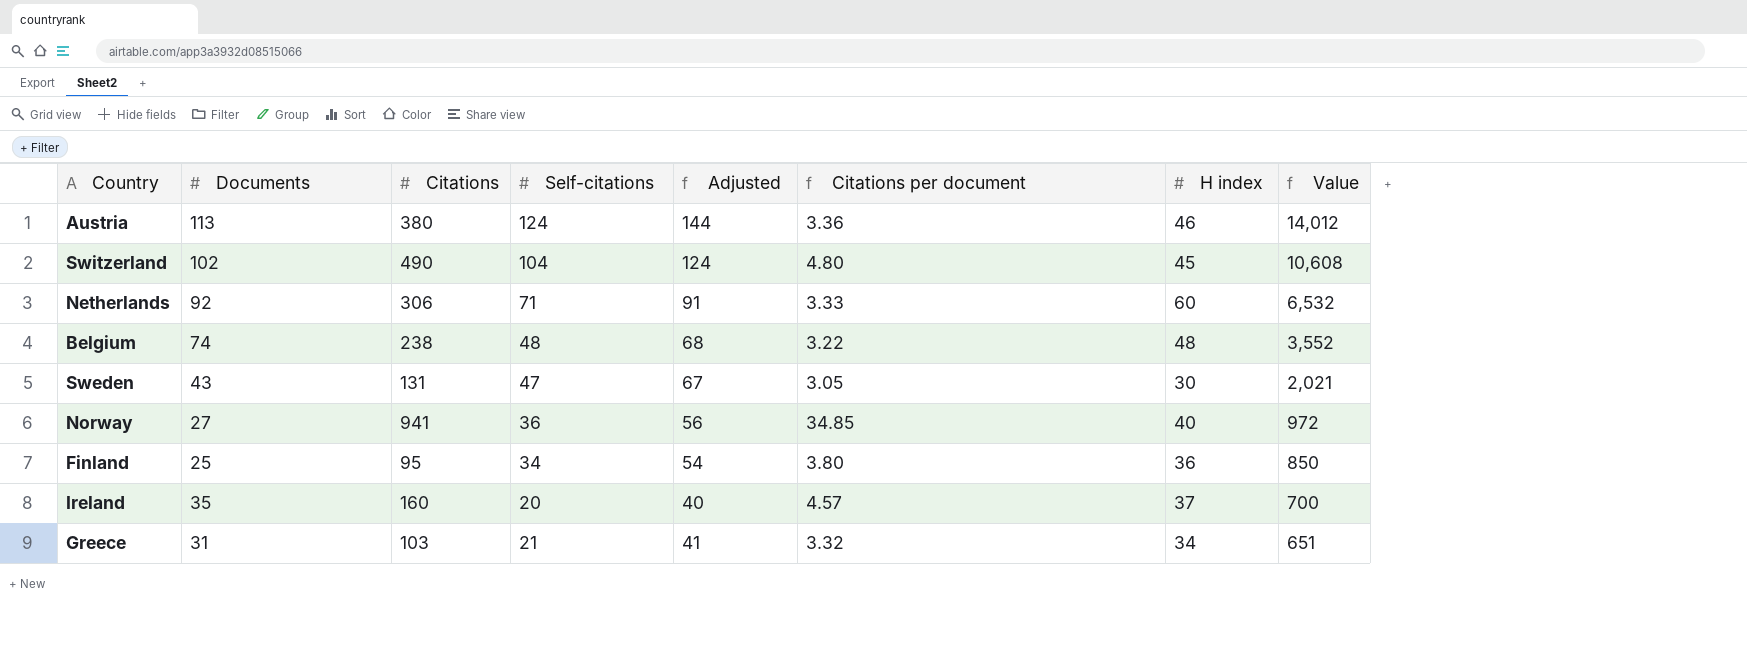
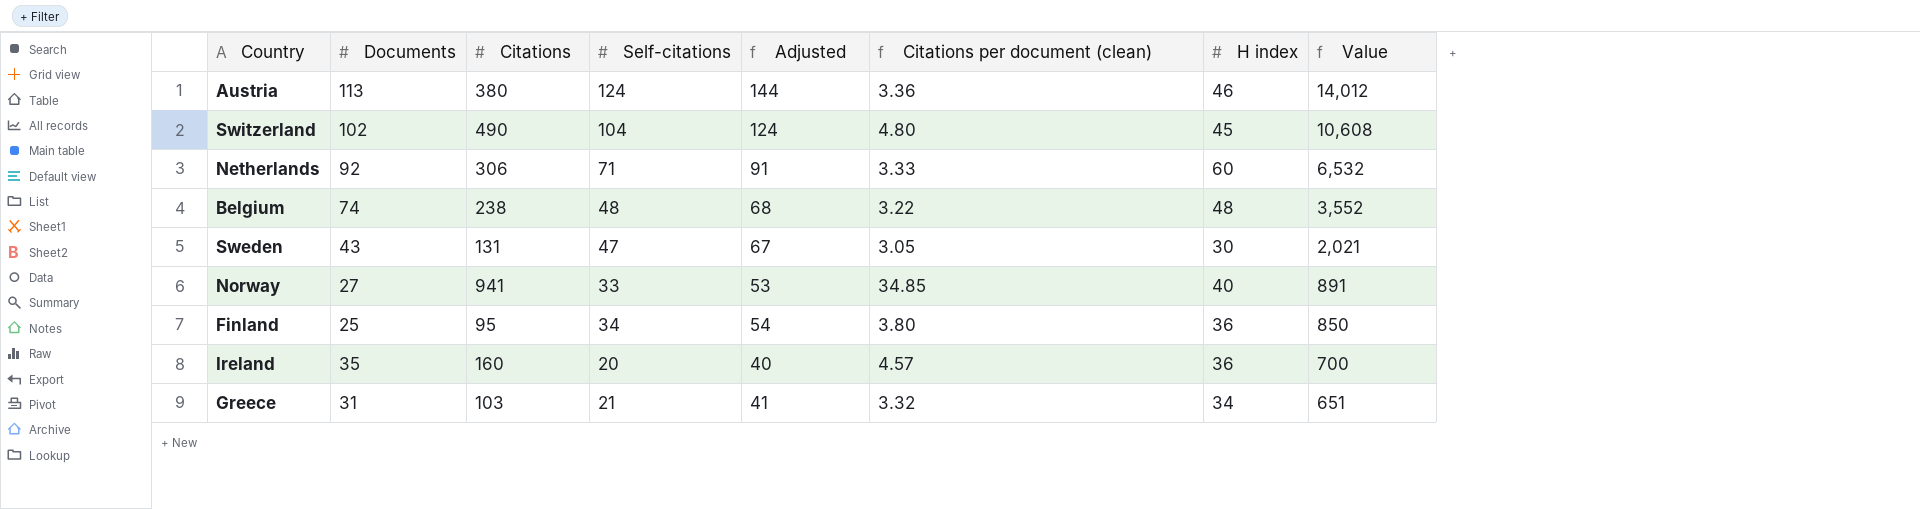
column name: Citations per document -> Citations per document (clean)
Norway | Self-citations: 36 -> 33
Norway | Adjusted: 56 -> 53
Norway | Value: 972 -> 891
Ireland | H index: 37 -> 36

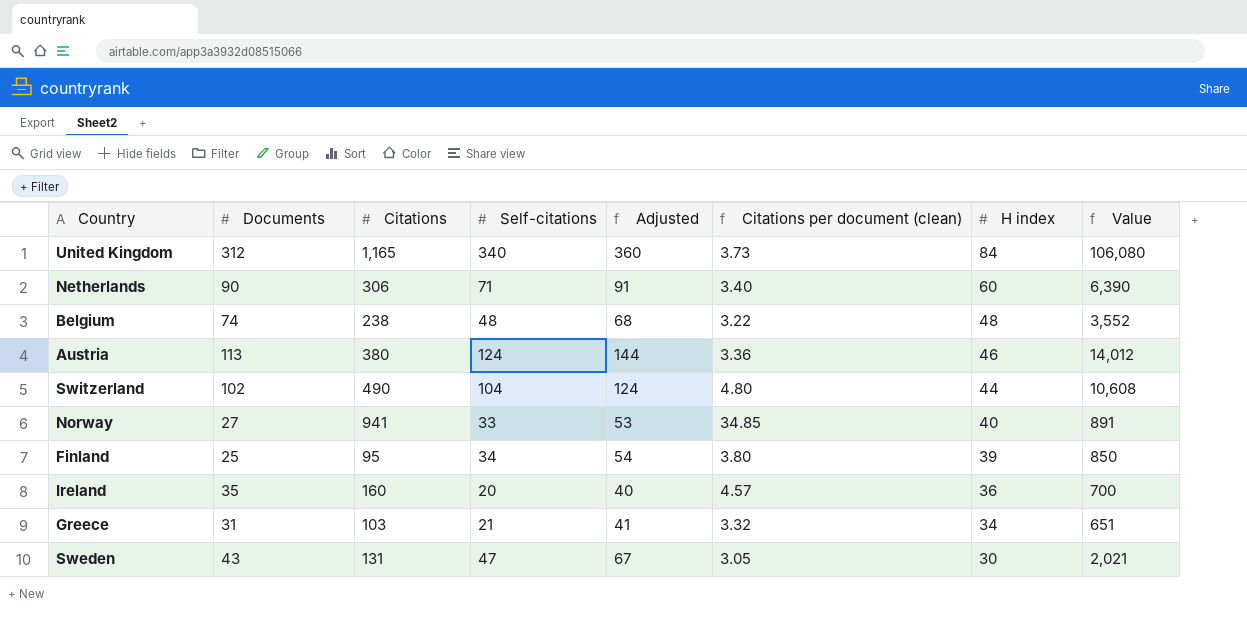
row order: Value descending -> H index descending
row United Kingdom: none -> 312 | 1,165 | 340 | 360 | 3.73 | 84 | 106,080
Netherlands | Documents: 92 -> 90
Netherlands | Citations per document (clean): 3.33 -> 3.40
Netherlands | Value: 6,532 -> 6,390
Switzerland | H index: 45 -> 44
Finland | H index: 36 -> 39

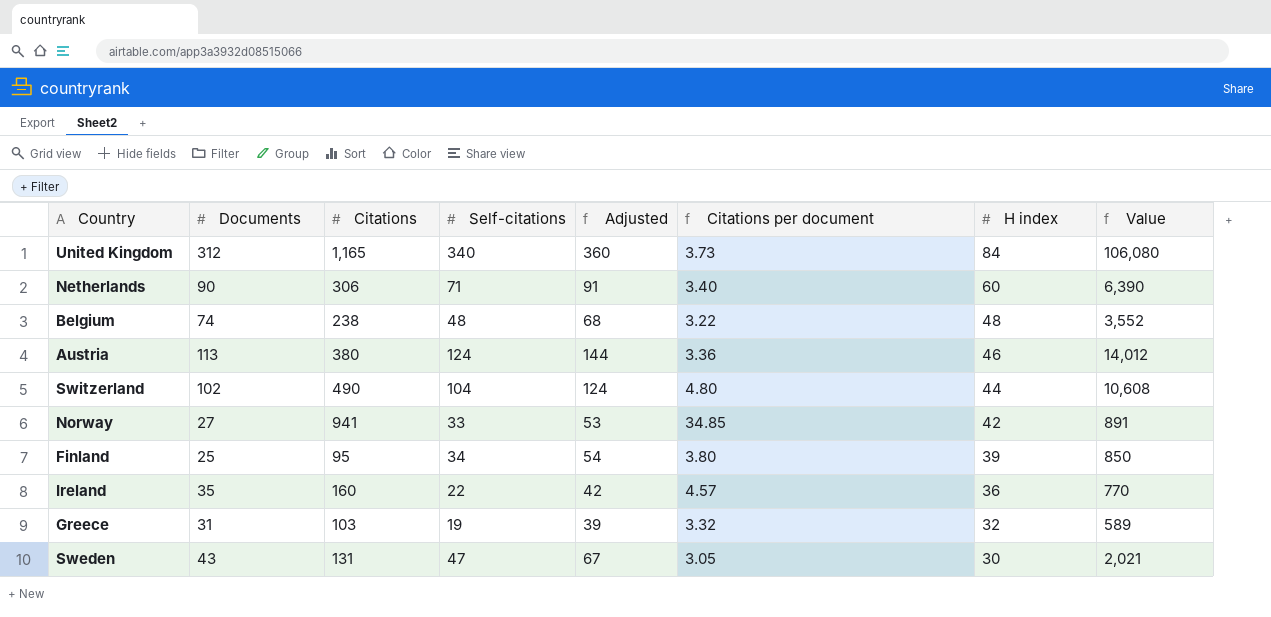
column name: Citations per document (clean) -> Citations per document
Norway | H index: 40 -> 42
Ireland | Self-citations: 20 -> 22
Ireland | Adjusted: 40 -> 42
Ireland | Value: 700 -> 770
Greece | Self-citations: 21 -> 19
Greece | Adjusted: 41 -> 39
Greece | H index: 34 -> 32
Greece | Value: 651 -> 589

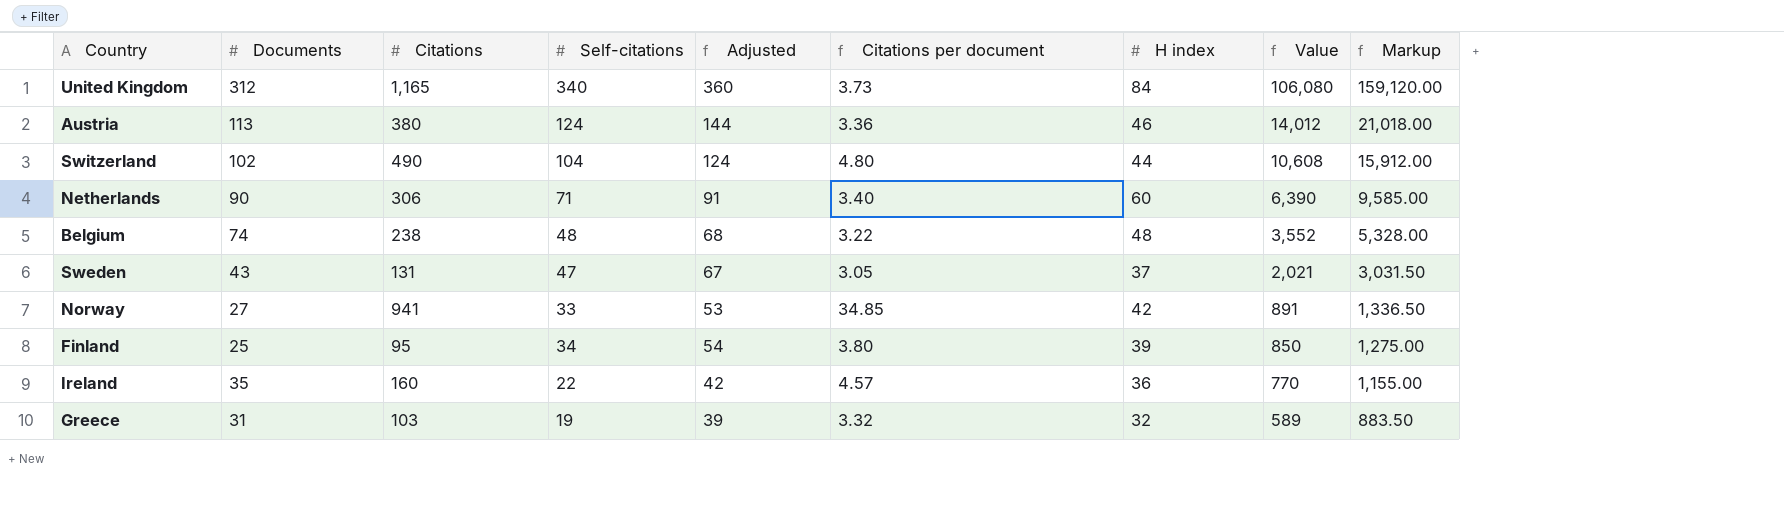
row order: H index descending -> Value descending
column Markup | formula: none -> [Value] * 1.5
Sweden | H index: 30 -> 37

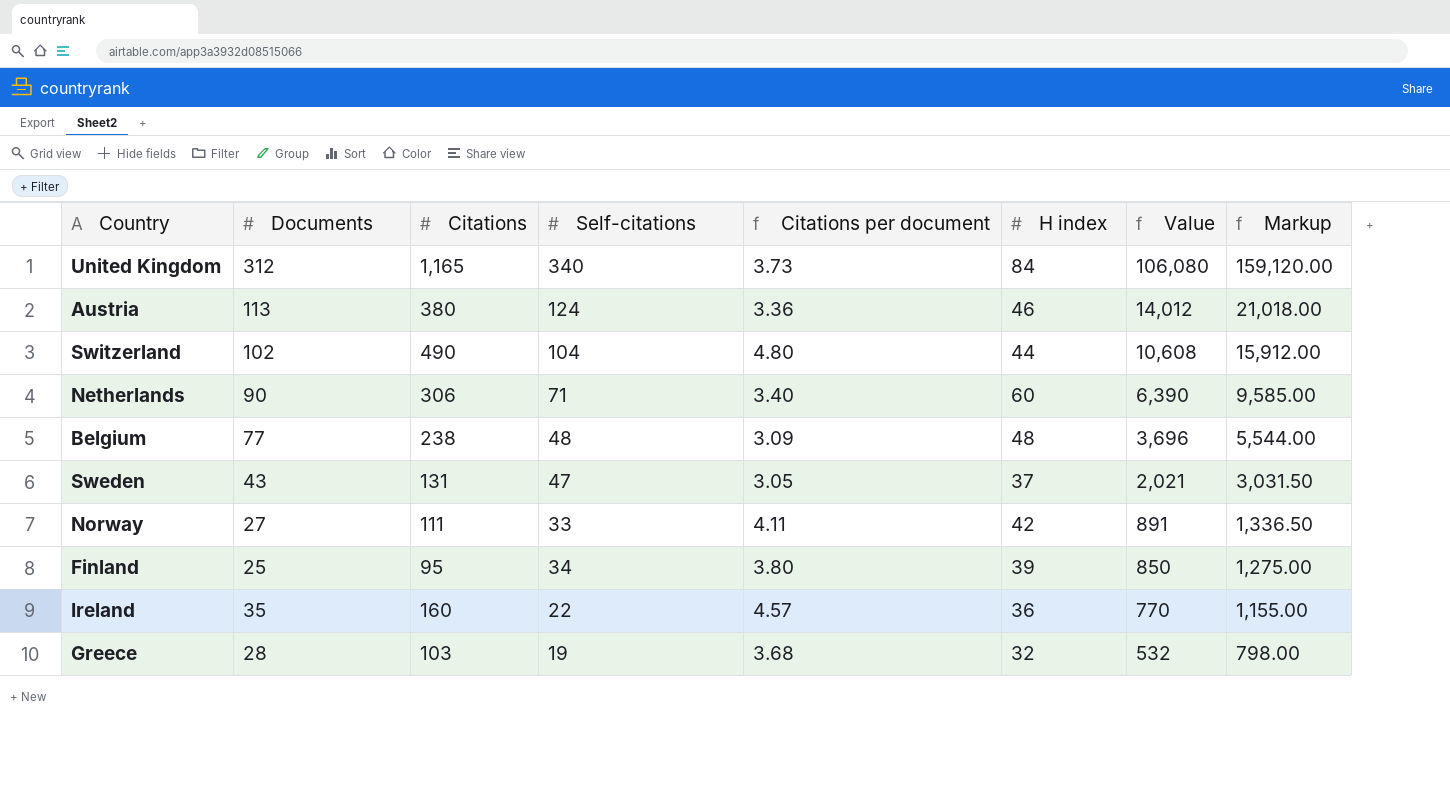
column Adjusted | formula: [Self-citations] + 20 -> none
Belgium | Documents: 74 -> 77
Belgium | Citations per document: 3.22 -> 3.09
Belgium | Value: 3,552 -> 3,696
Belgium | Markup: 5,328.00 -> 5,544.00
Norway | Citations: 941 -> 111
Norway | Citations per document: 34.85 -> 4.11
Greece | Documents: 31 -> 28
Greece | Citations per document: 3.32 -> 3.68
Greece | Value: 589 -> 532
Greece | Markup: 883.50 -> 798.00

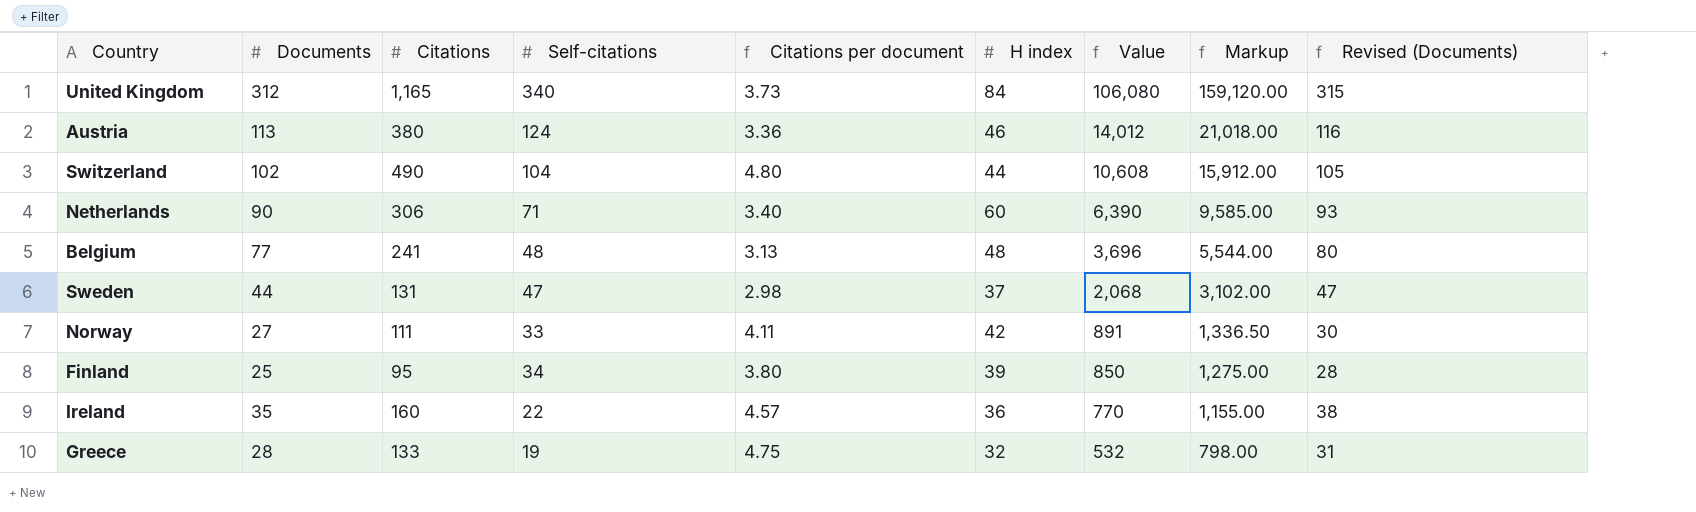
column Revised (Documents) | formula: none -> [Documents] + 3
Belgium | Citations: 238 -> 241
Belgium | Citations per document: 3.09 -> 3.13
Sweden | Documents: 43 -> 44
Sweden | Citations per document: 3.05 -> 2.98
Sweden | Value: 2,021 -> 2,068
Sweden | Markup: 3,031.50 -> 3,102.00
Greece | Citations: 103 -> 133
Greece | Citations per document: 3.68 -> 4.75

